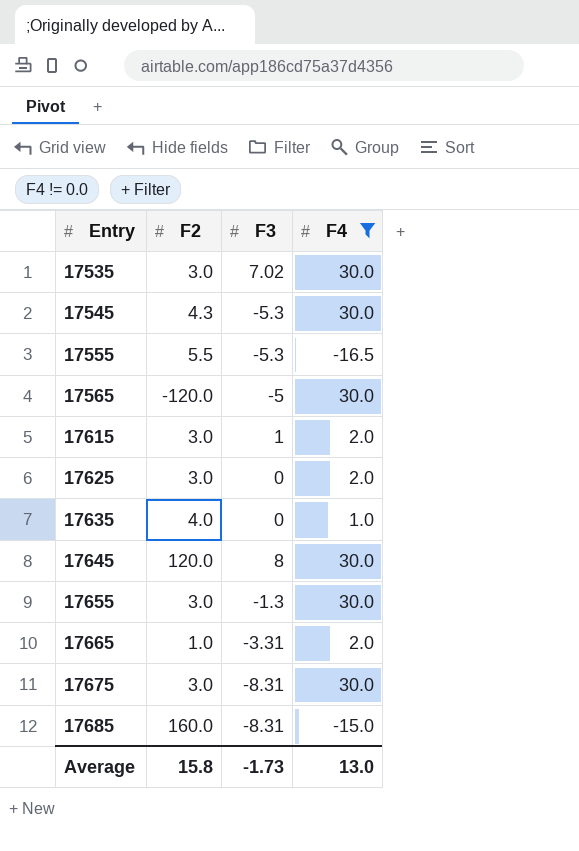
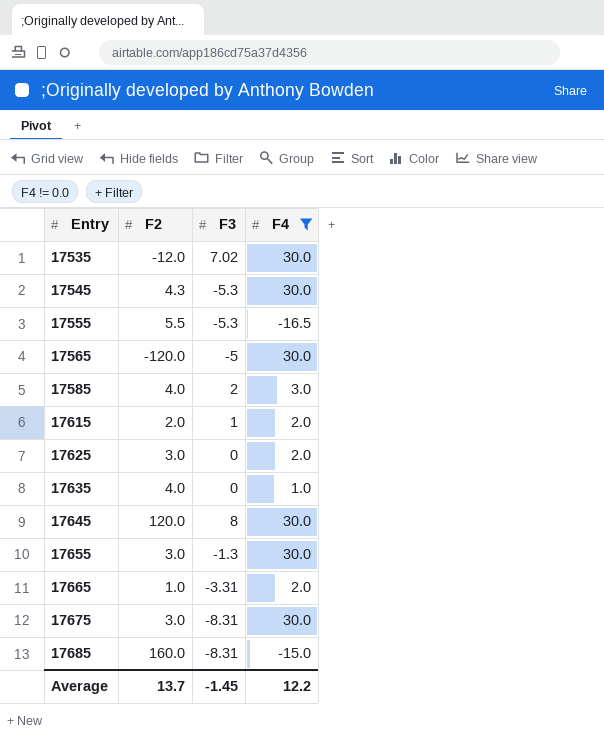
17535 | F2: 3.0 -> -12.0
row 17585: none -> 4.0 | 2 | 3.0
17615 | F2: 3.0 -> 2.0
Average | F2: 15.8 -> 13.7
Average | F3: -1.73 -> -1.45
Average | F4: 13.0 -> 12.2

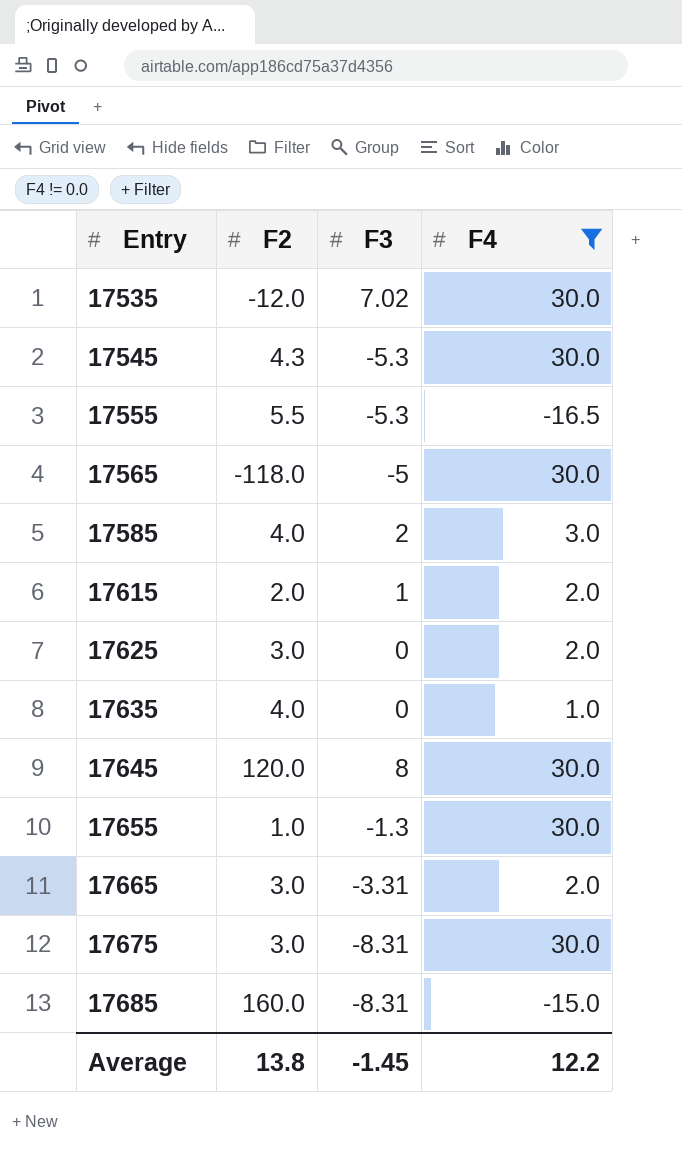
17565 | F2: -120.0 -> -118.0
17655 | F2: 3.0 -> 1.0
17665 | F2: 1.0 -> 3.0
Average | F2: 13.7 -> 13.8

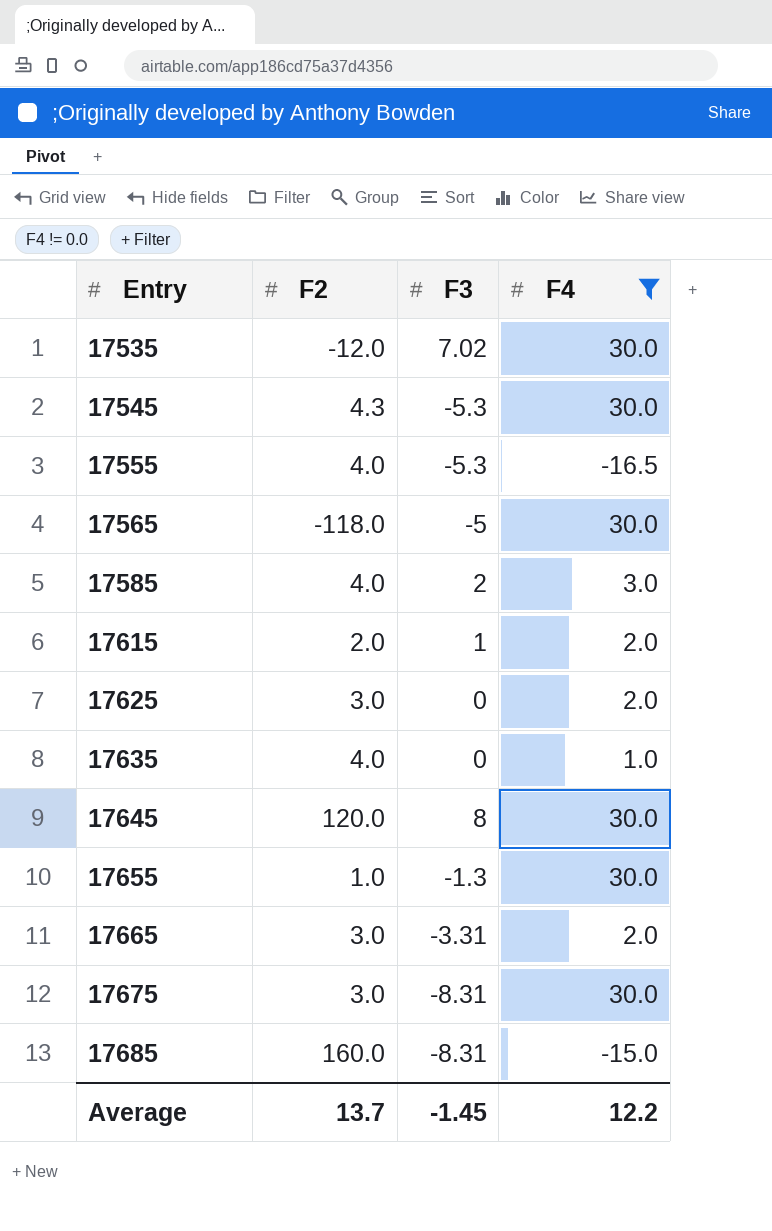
17555 | F2: 5.5 -> 4.0
Average | F2: 13.8 -> 13.7

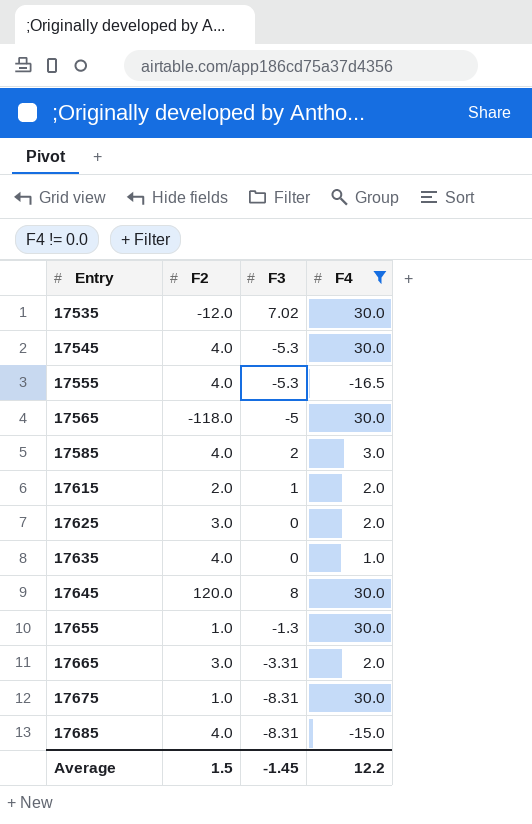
17545 | F2: 4.3 -> 4.0
17675 | F2: 3.0 -> 1.0
17685 | F2: 160.0 -> 4.0
Average | F2: 13.7 -> 1.5

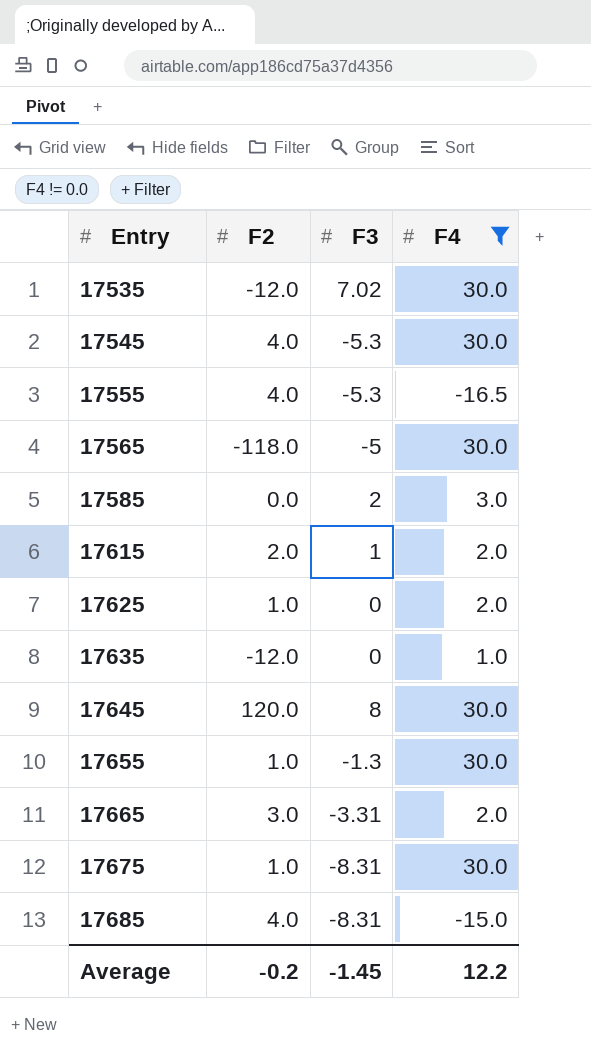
17585 | F2: 4.0 -> 0.0
17625 | F2: 3.0 -> 1.0
17635 | F2: 4.0 -> -12.0
Average | F2: 1.5 -> -0.2

